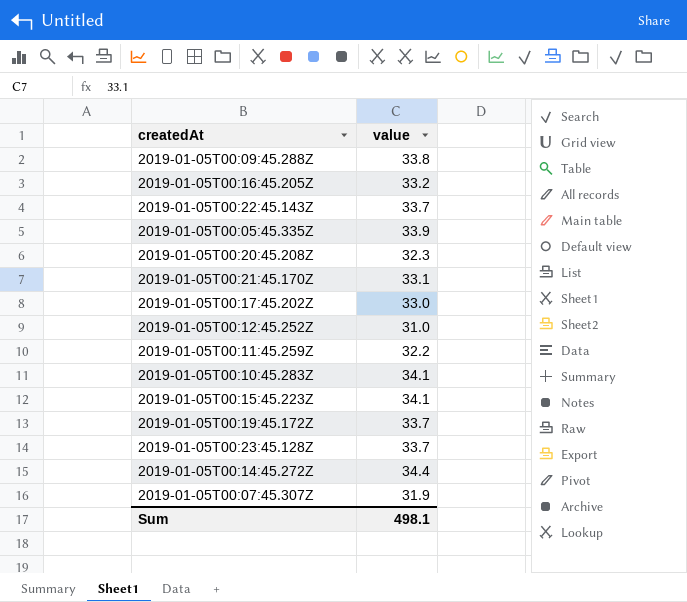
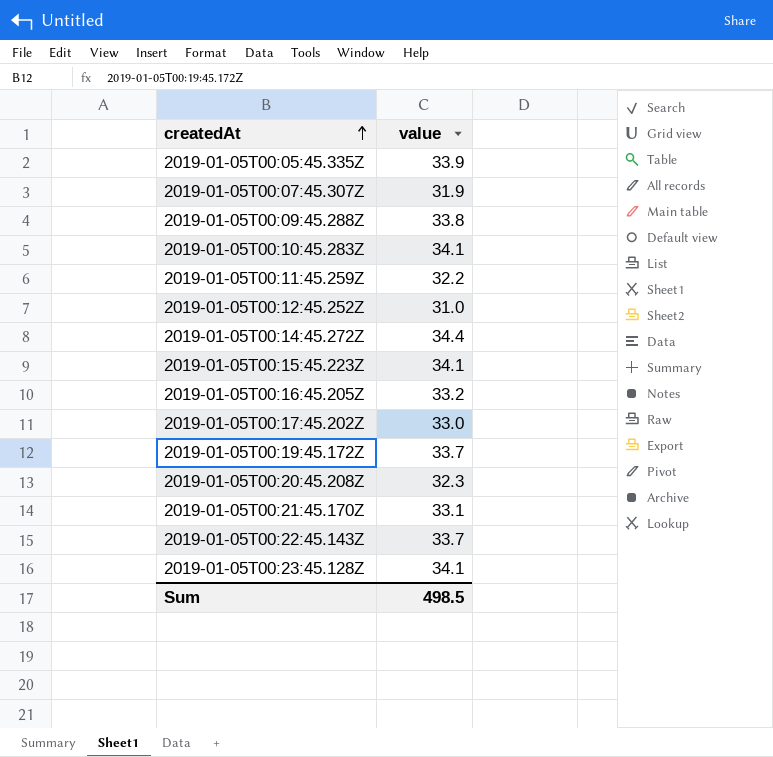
row order: none -> createdAt ascending
2019-01-05T00:23:45.128Z | value: 33.7 -> 34.1
Sum | value: 498.1 -> 498.5

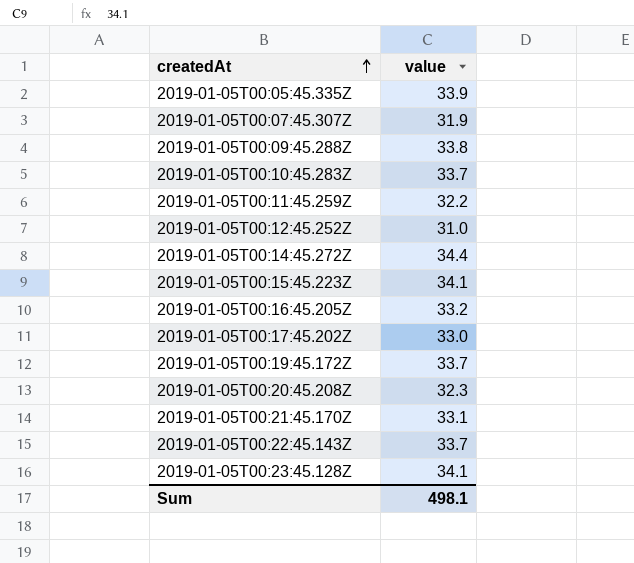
2019-01-05T00:10:45.283Z | value: 34.1 -> 33.7
Sum | value: 498.5 -> 498.1

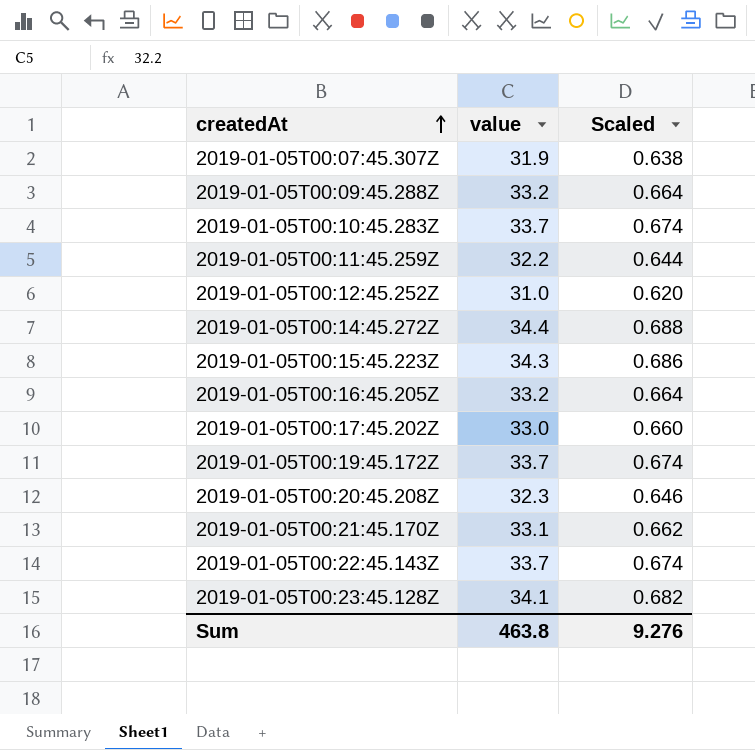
column Scaled | formula: none -> [value] * 0.02
row 2019-01-05T00:05:45.335Z: 33.9 -> none
2019-01-05T00:09:45.288Z | value: 33.8 -> 33.2
2019-01-05T00:15:45.223Z | value: 34.1 -> 34.3
Sum | value: 498.1 -> 463.8

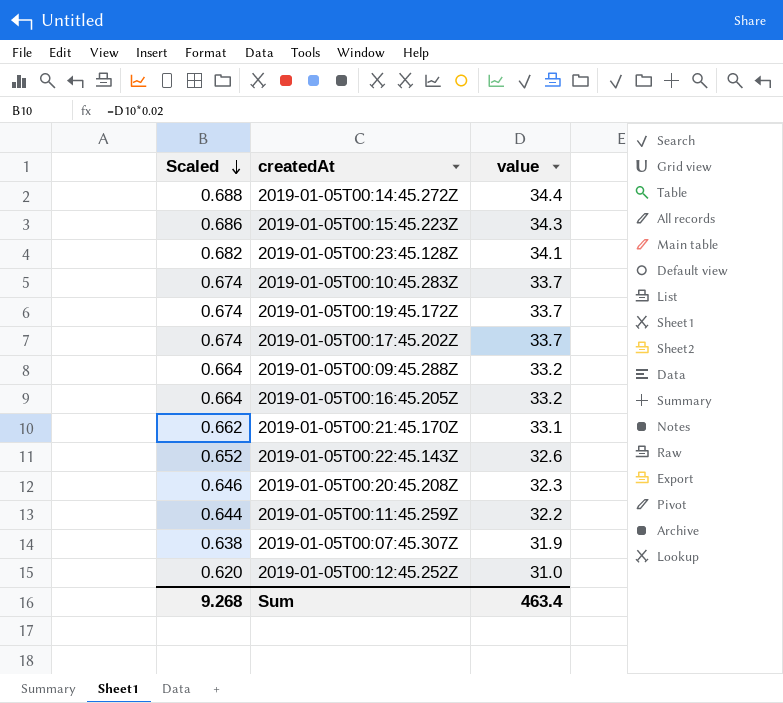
row order: createdAt ascending -> Scaled descending
column Scaled | position: 3 -> 1
2019-01-05T00:17:45.202Z | Scaled: 0.660 -> 0.674
2019-01-05T00:17:45.202Z | value: 33.0 -> 33.7
2019-01-05T00:22:45.143Z | Scaled: 0.674 -> 0.652
2019-01-05T00:22:45.143Z | value: 33.7 -> 32.6
Sum | Scaled: 9.276 -> 9.268
Sum | value: 463.8 -> 463.4

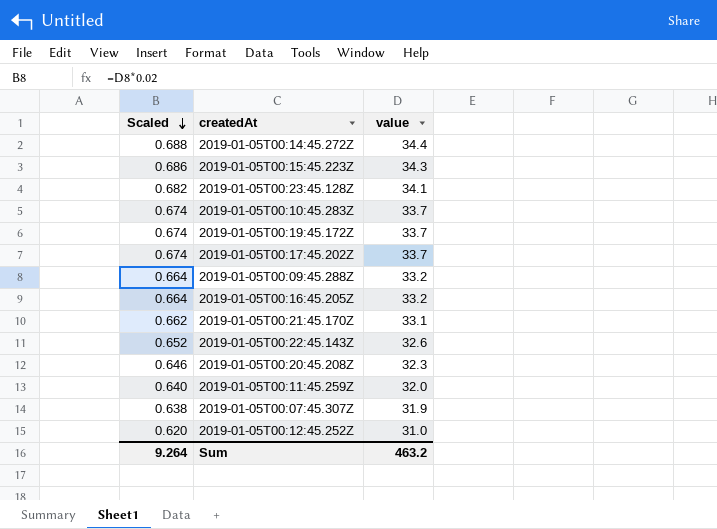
2019-01-05T00:11:45.259Z | Scaled: 0.644 -> 0.640
2019-01-05T00:11:45.259Z | value: 32.2 -> 32.0
Sum | Scaled: 9.268 -> 9.264
Sum | value: 463.4 -> 463.2

